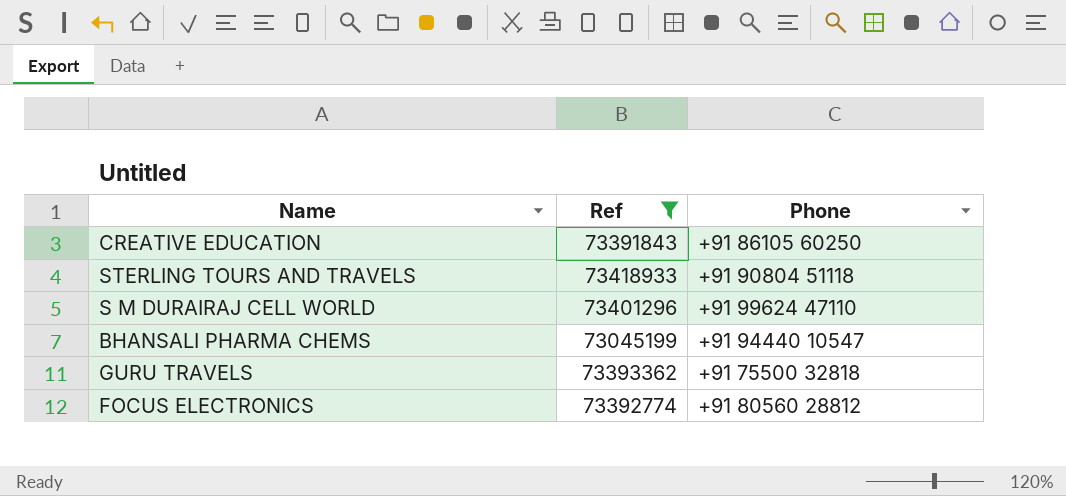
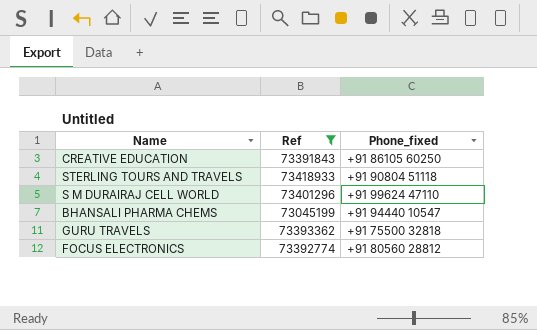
column name: Phone -> Phone_fixed

